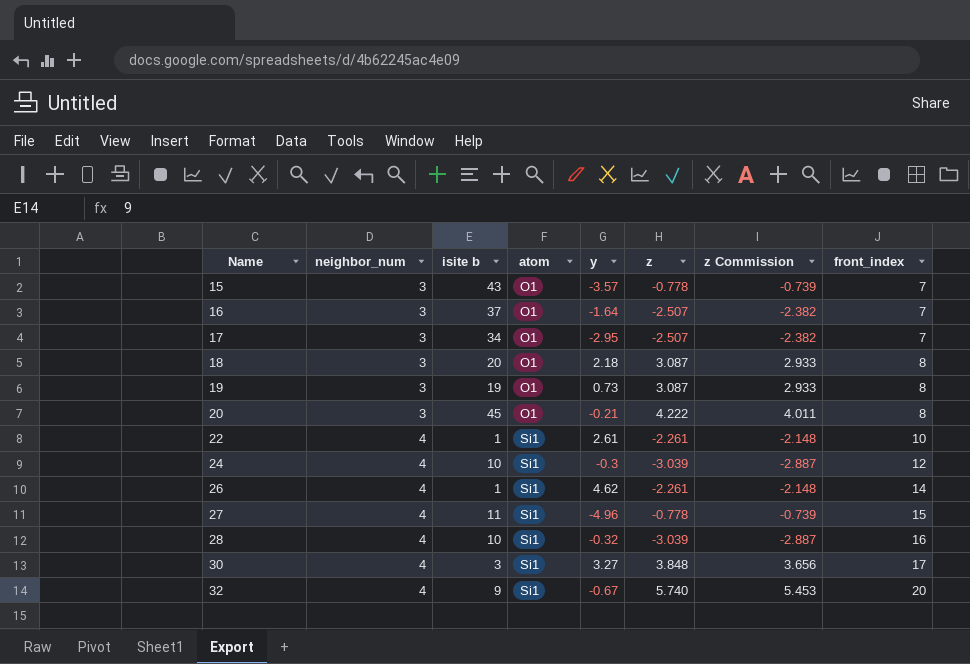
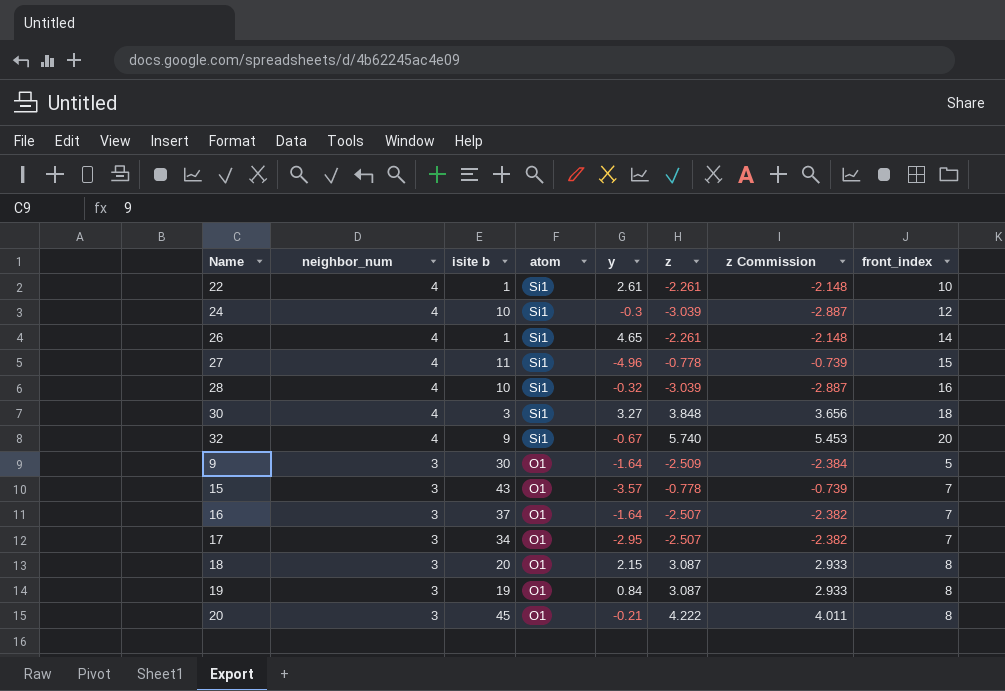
row order: Name ascending -> neighbor_num descending
26 | y: 4.62 -> 4.65
30 | front_index: 17 -> 18
row 9: none -> 3 | 30 | O1 | -1.64 | -2.509 | -2.384 | 5
18 | y: 2.18 -> 2.15
19 | y: 0.73 -> 0.84

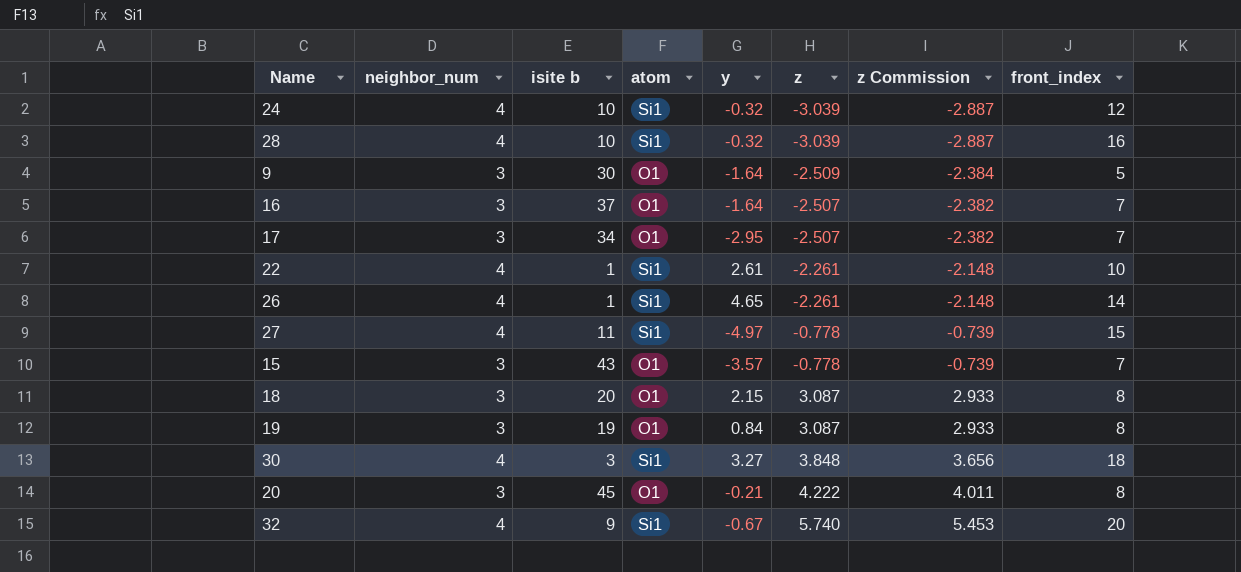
row order: neighbor_num descending -> z ascending
24 | y: -0.3 -> -0.32
27 | y: -4.96 -> -4.97

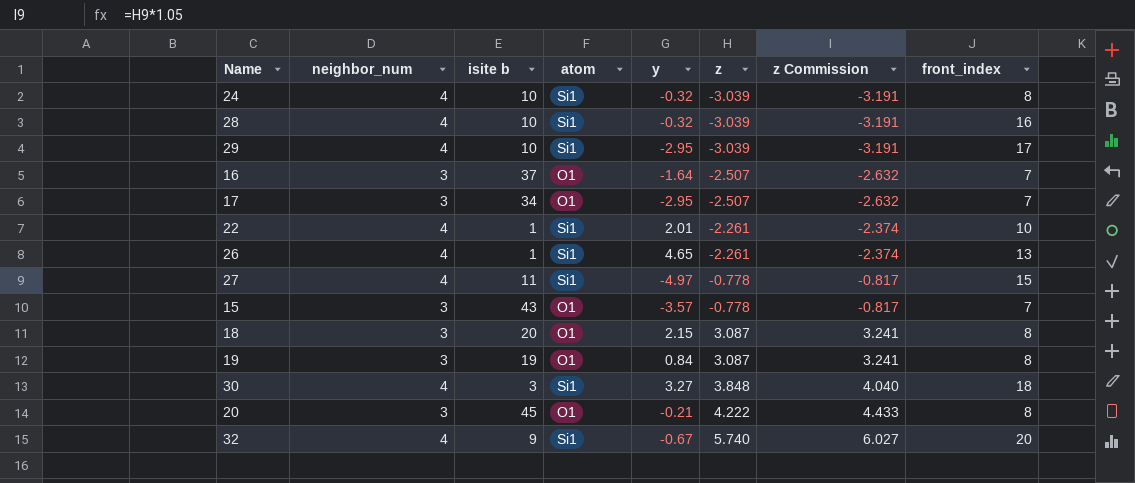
column z Commission | formula: [z] * 0.95 -> [z] * 1.05
row 9: 3 | 30 | O1 | -1.64 | -2.509 | -2.384 | 5 -> none
24 | front_index: 12 -> 8
row 29: none -> 4 | 10 | Si1 | -2.95 | -3.039 | -3.191 | 17
22 | y: 2.61 -> 2.01
26 | front_index: 14 -> 13

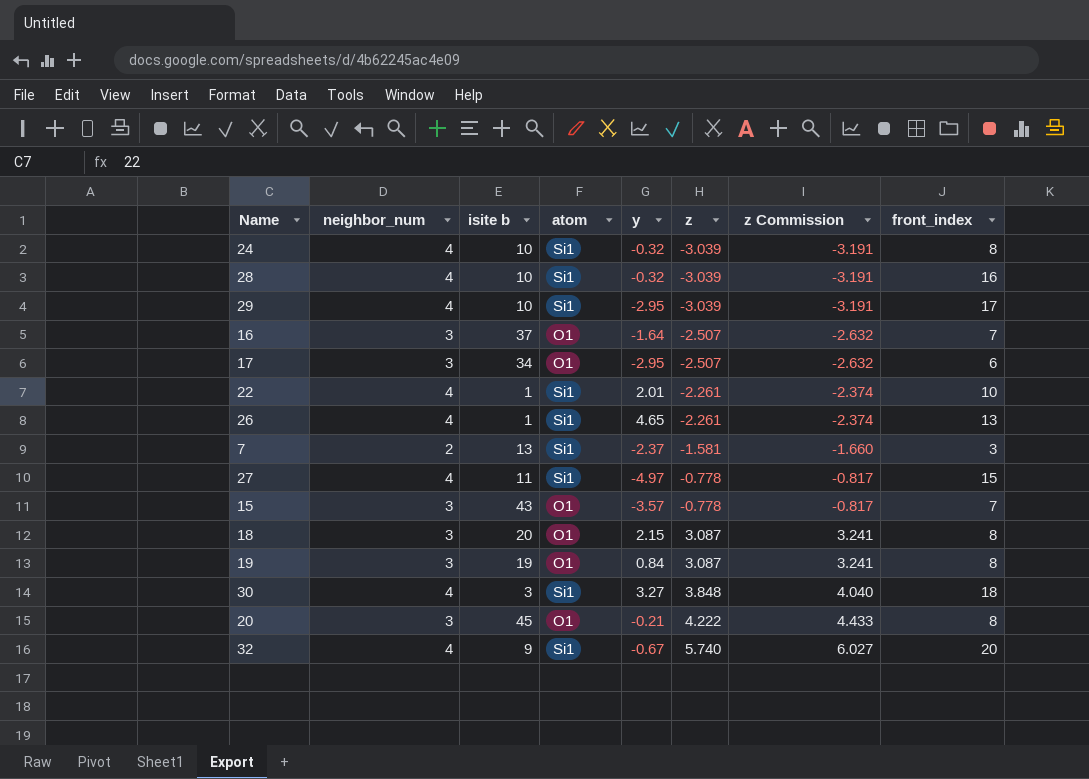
17 | front_index: 7 -> 6
row 7: none -> 2 | 13 | Si1 | -2.37 | -1.581 | -1.660 | 3

